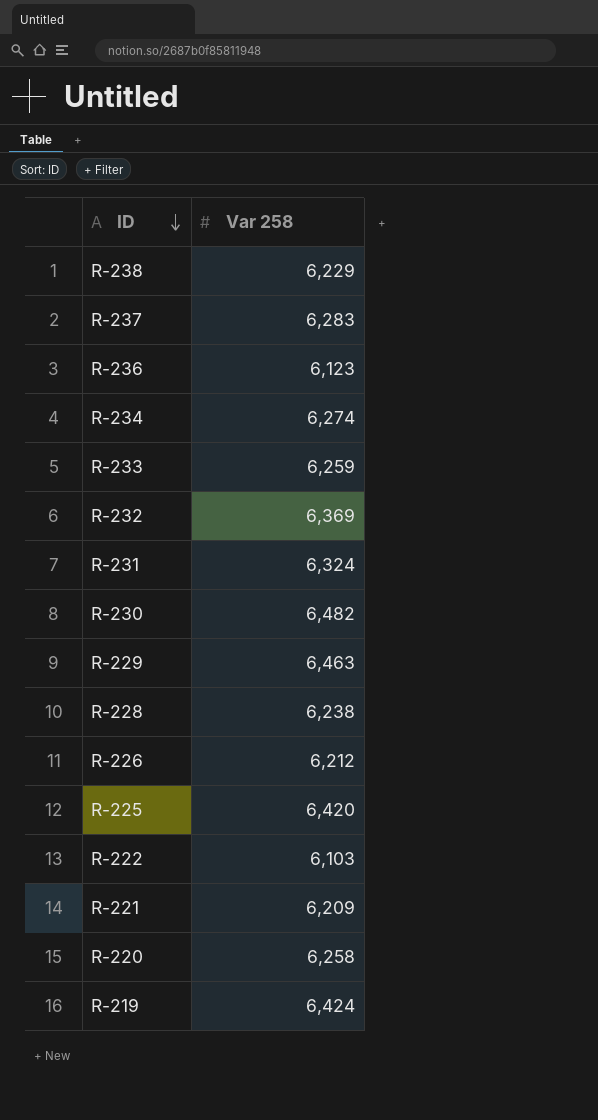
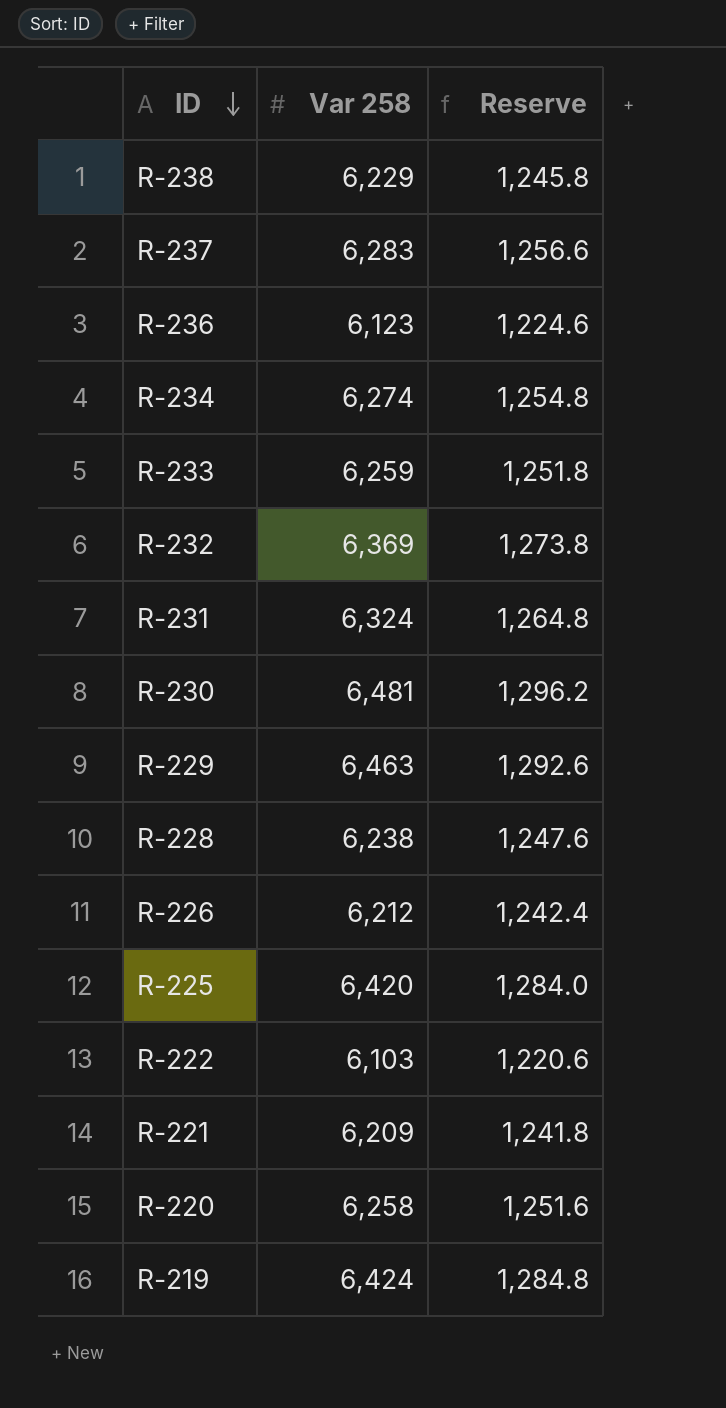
column Reserve | formula: none -> [Var 258] * 0.2
R-230 | Var 258: 6,482 -> 6,481

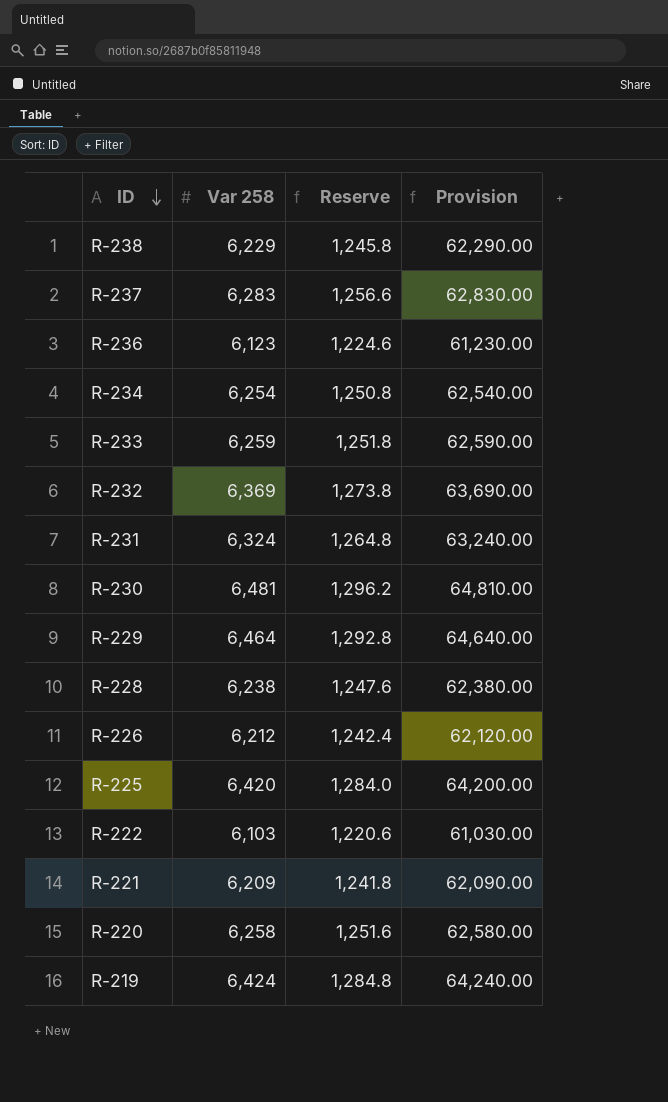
column Provision | formula: none -> [Var 258] * 10
R-234 | Var 258: 6,274 -> 6,254
R-234 | Reserve: 1,254.8 -> 1,250.8
R-229 | Var 258: 6,463 -> 6,464
R-229 | Reserve: 1,292.6 -> 1,292.8

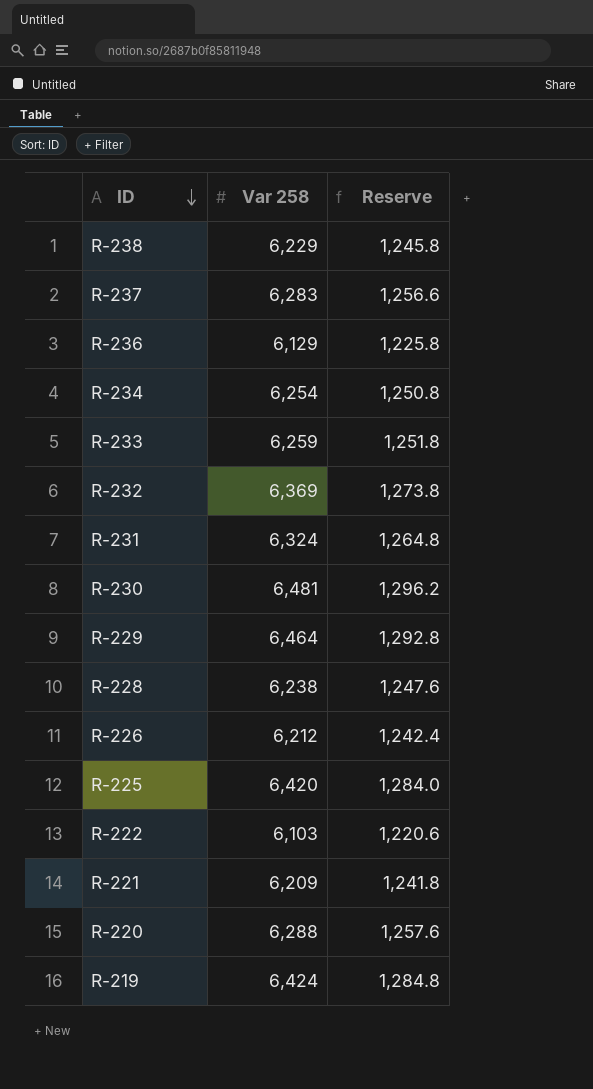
column Provision | formula: [Var 258] * 10 -> none
R-236 | Var 258: 6,123 -> 6,129
R-236 | Reserve: 1,224.6 -> 1,225.8
R-220 | Var 258: 6,258 -> 6,288
R-220 | Reserve: 1,251.6 -> 1,257.6

